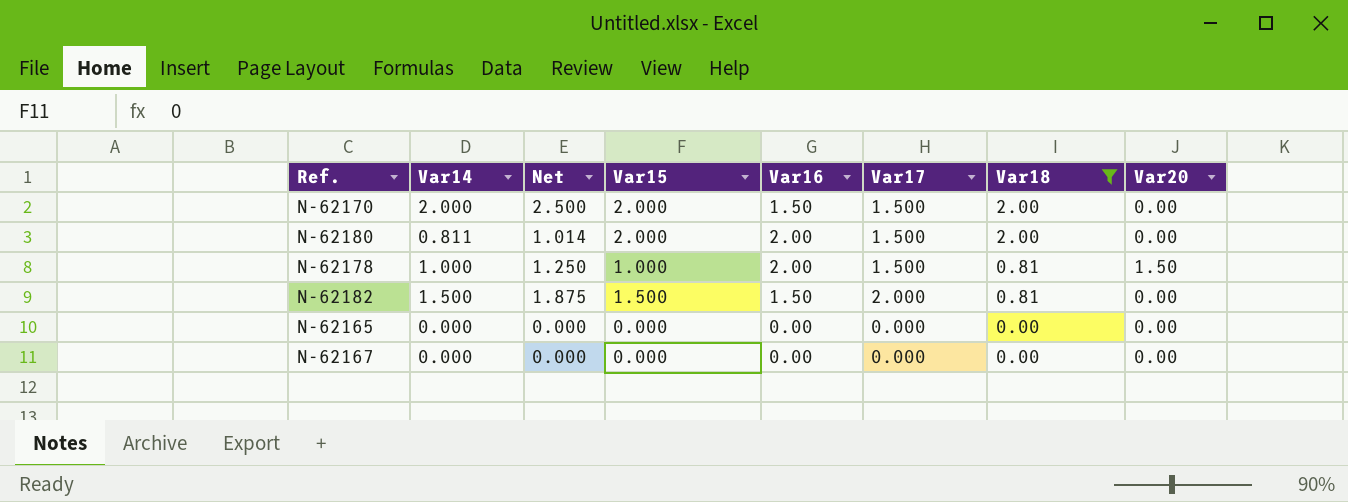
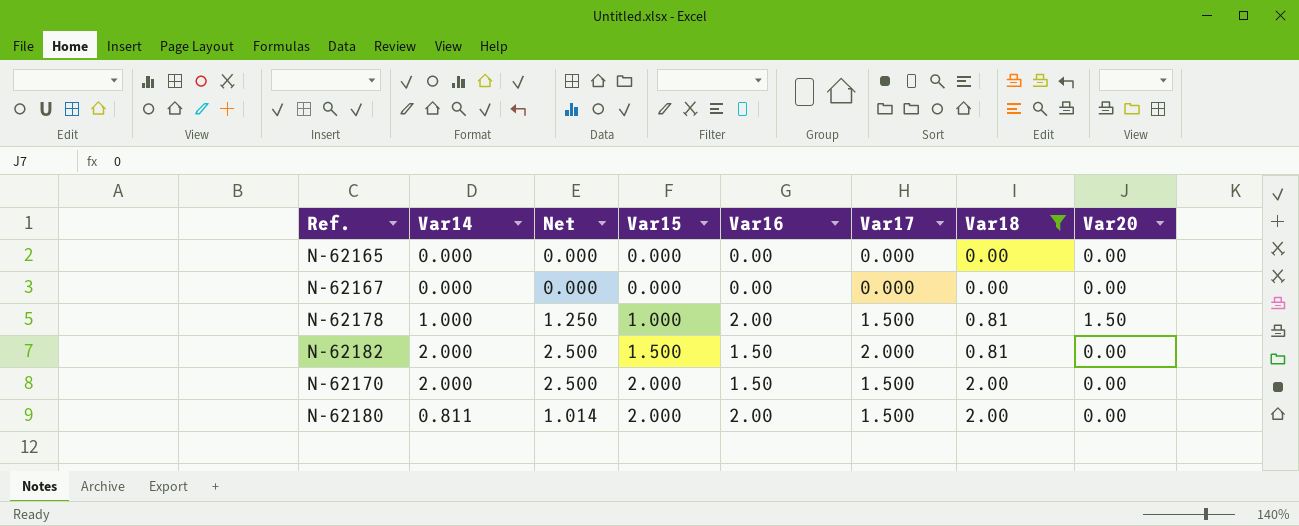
row order: Var18 descending -> Var15 ascending
N-62182 | Var14: 1.500 -> 2.000
N-62182 | Net: 1.875 -> 2.500

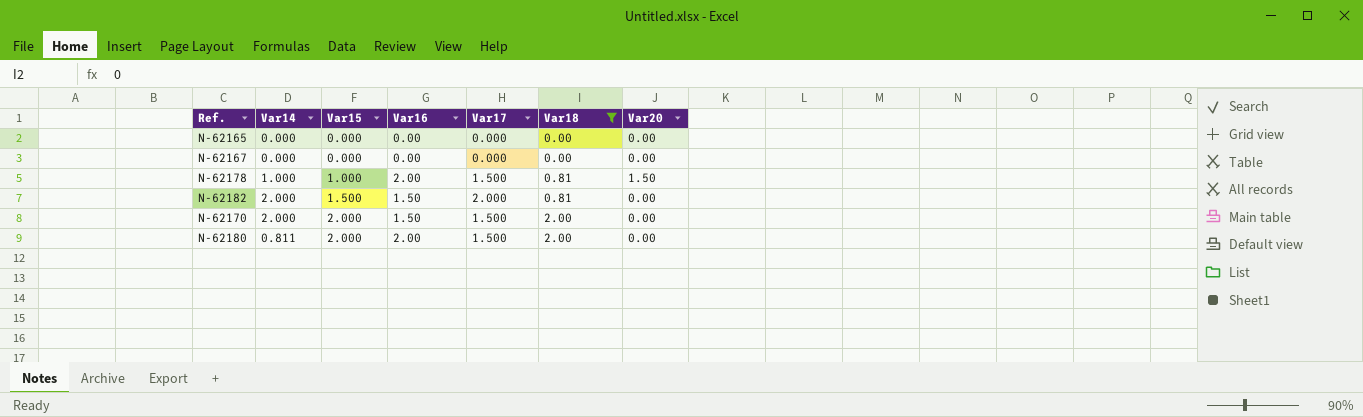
column Net | formula: [Var14] * 1.25 -> none

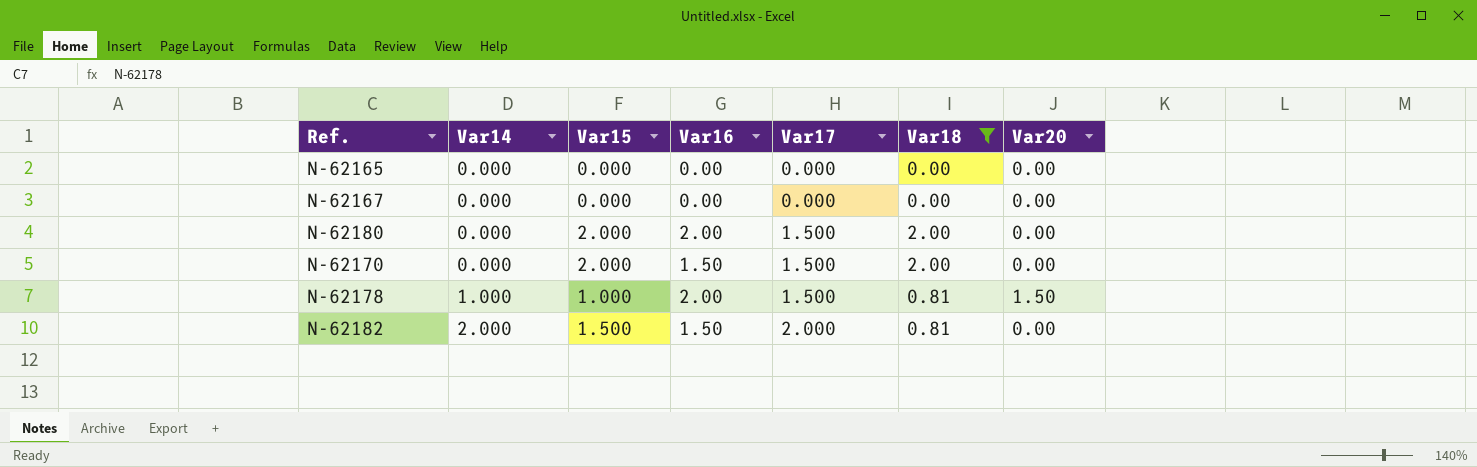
row order: Var15 ascending -> Var14 ascending
N-62180 | Var14: 0.811 -> 0.000
N-62170 | Var14: 2.000 -> 0.000

